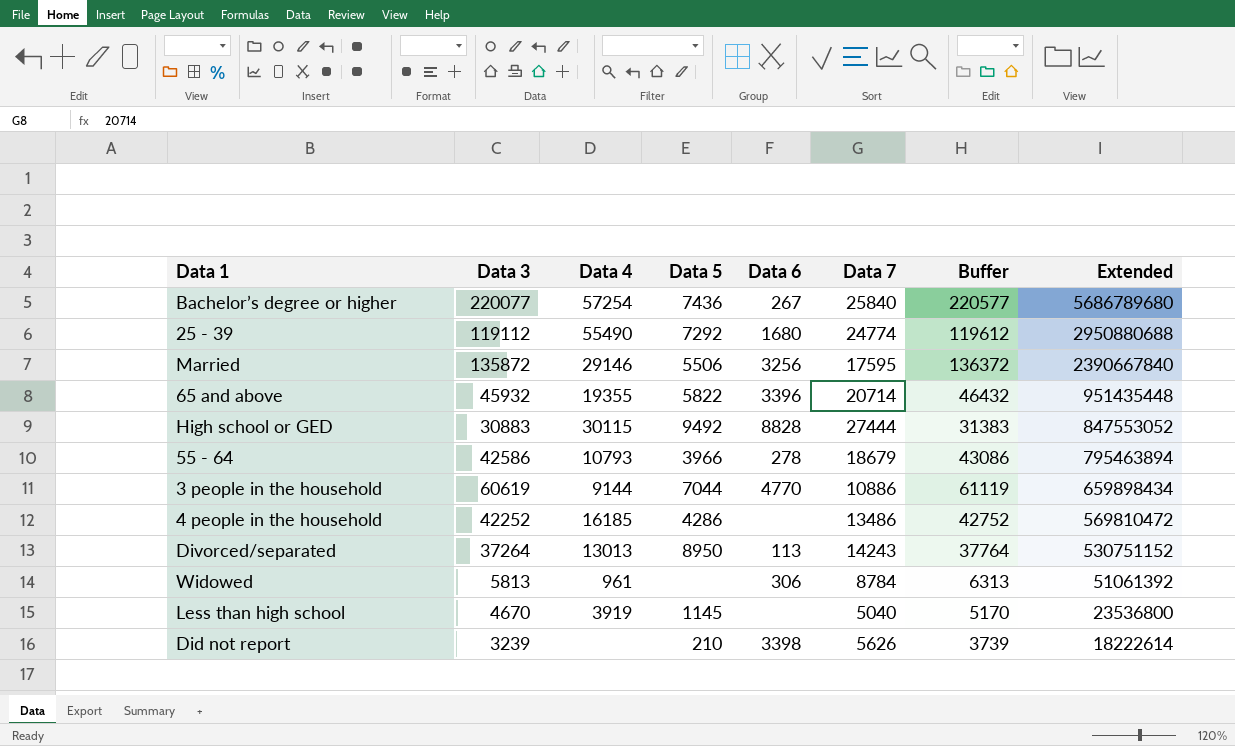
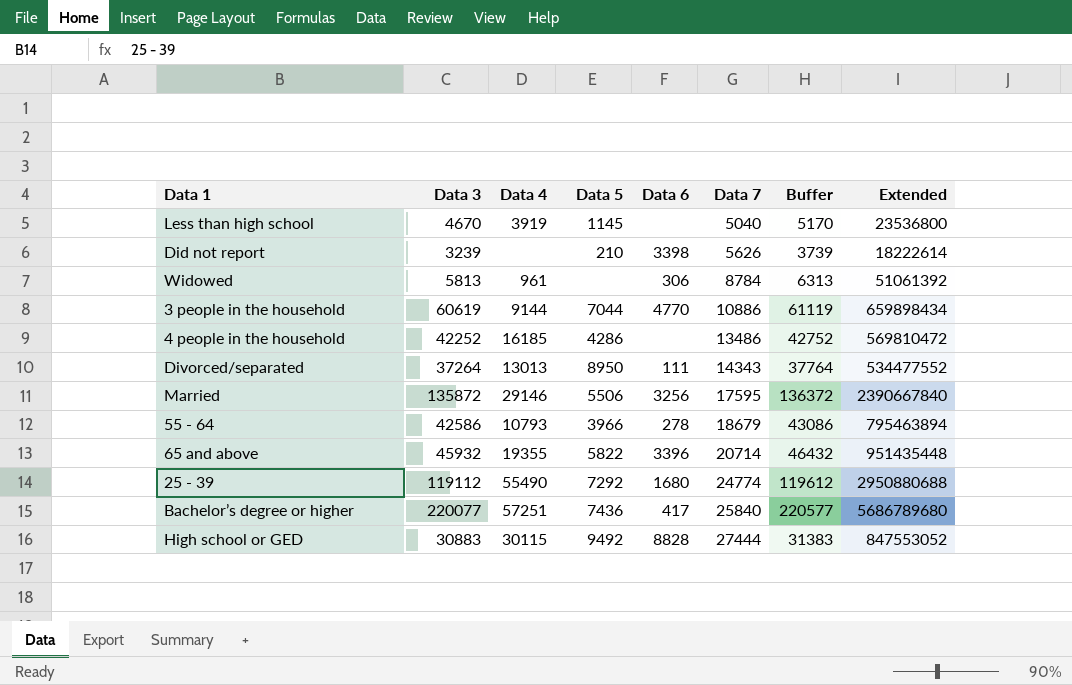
row order: Extended descending -> Data 7 ascending
Divorced/separated | Data 6: 113 -> 111
Divorced/separated | Data 7: 14243 -> 14343
Divorced/separated | Extended: 530751152 -> 534477552
Bachelor’s degree or higher | Data 4: 57254 -> 57251
Bachelor’s degree or higher | Data 6: 267 -> 417

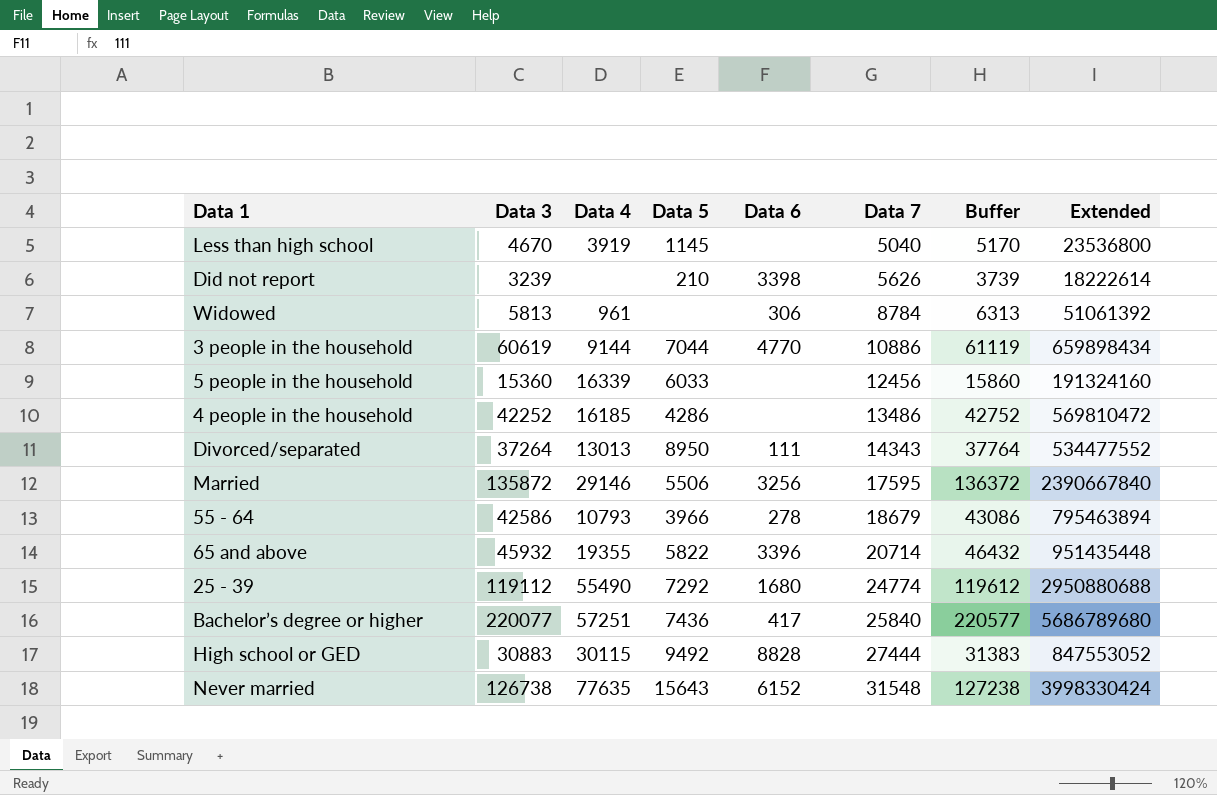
row 5 people in the household: none -> 15360 | 16339 | 6033 | none | 12456 | 15860 | 191324160
row Never married: none -> 126738 | 77635 | 15643 | 6152 | 31548 | 127238 | 3998330424

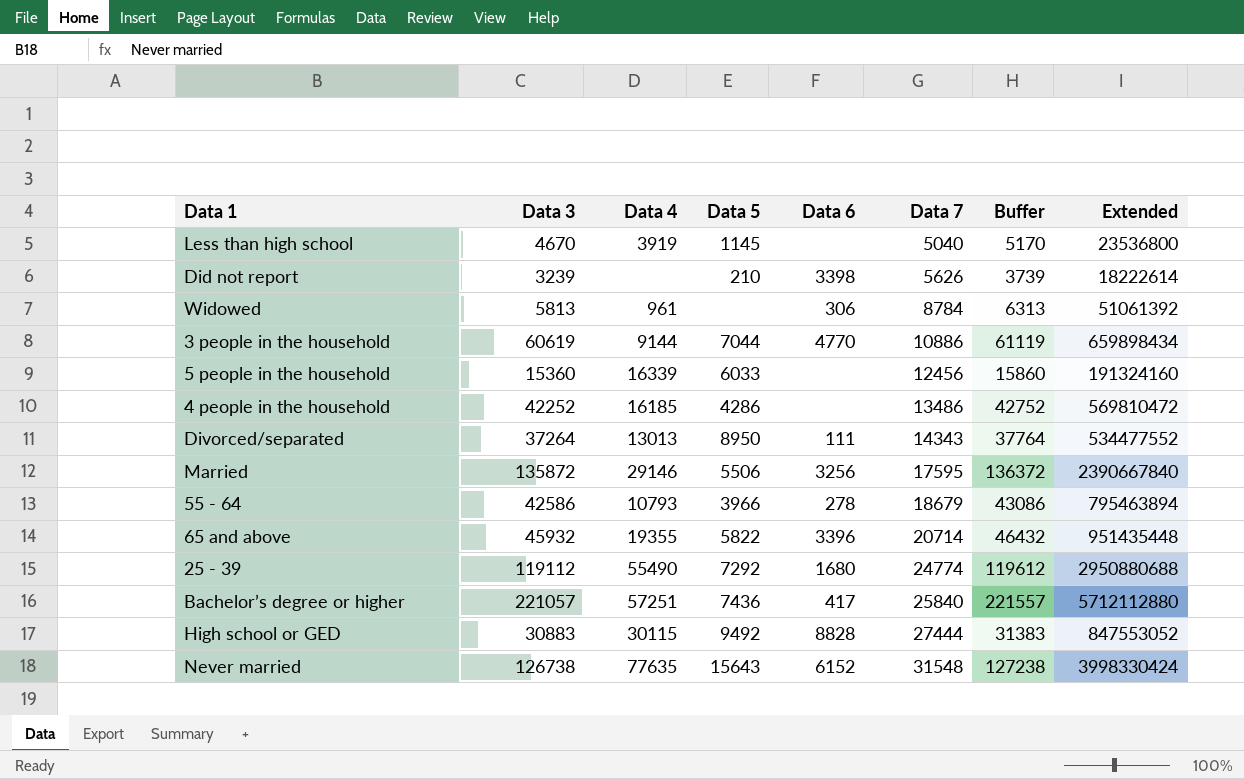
Bachelor’s degree or higher | Data 3: 220077 -> 221057
Bachelor’s degree or higher | Buffer: 220577 -> 221557
Bachelor’s degree or higher | Extended: 5686789680 -> 5712112880

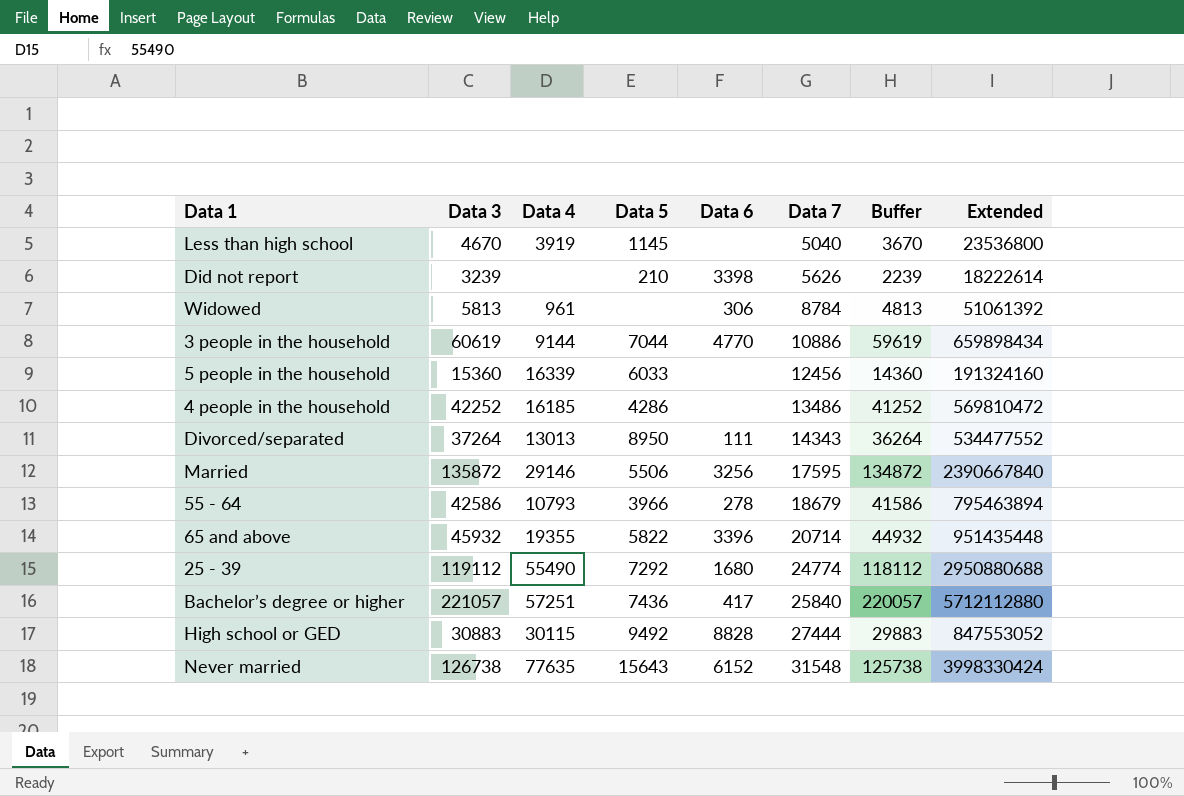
column Buffer | formula: [Data 3] + 500 -> [Data 3] - 1000

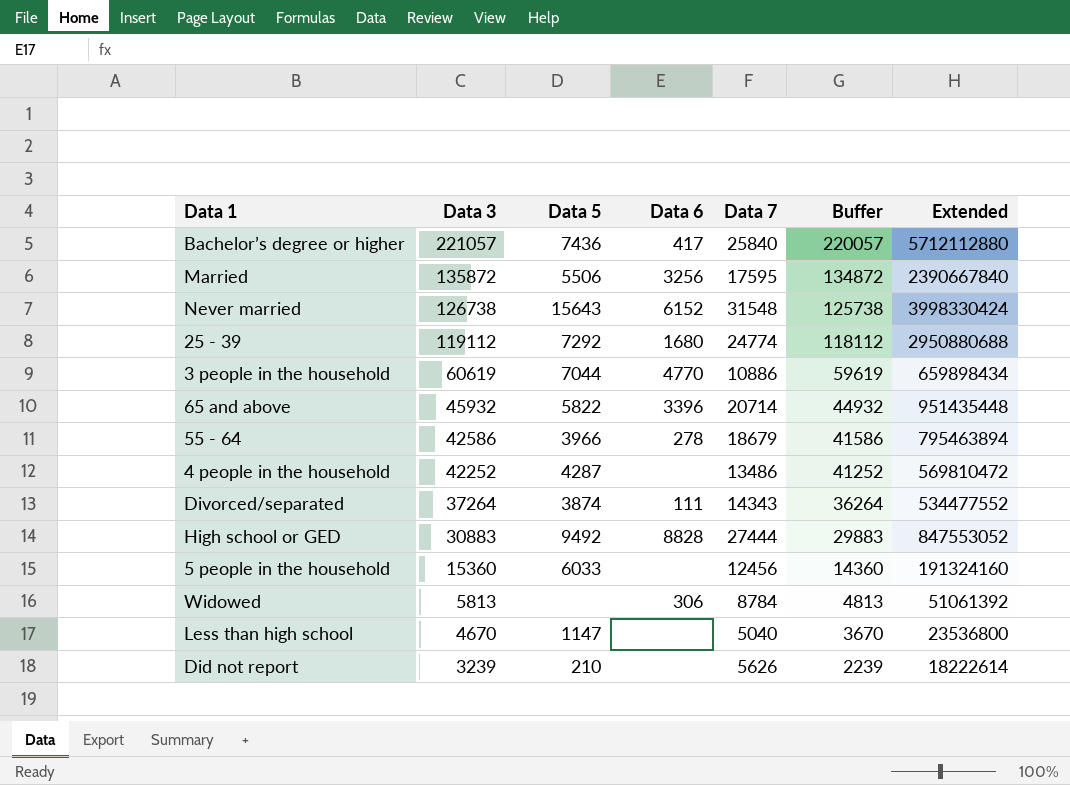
row order: Data 7 ascending -> Data 3 descending
column Data 4 | position: 3 -> none
4 people in the household | Data 5: 4286 -> 4287
Divorced/separated | Data 5: 8950 -> 3874
Less than high school | Data 5: 1145 -> 1147
Did not report | Data 6: 3398 -> none

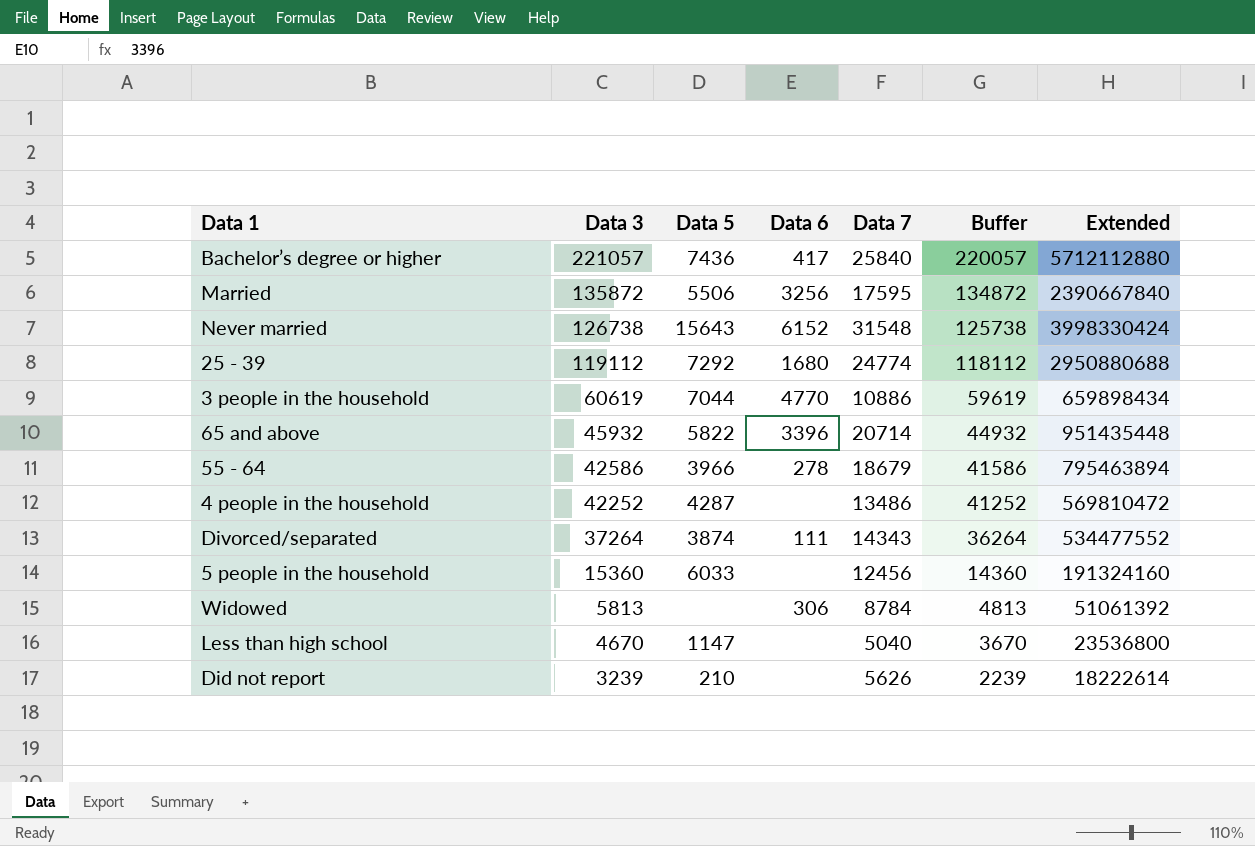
row High school or GED: 30883 | 9492 | 8828 | 27444 | 29883 | 847553052 -> none

